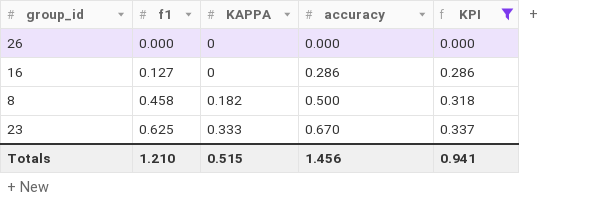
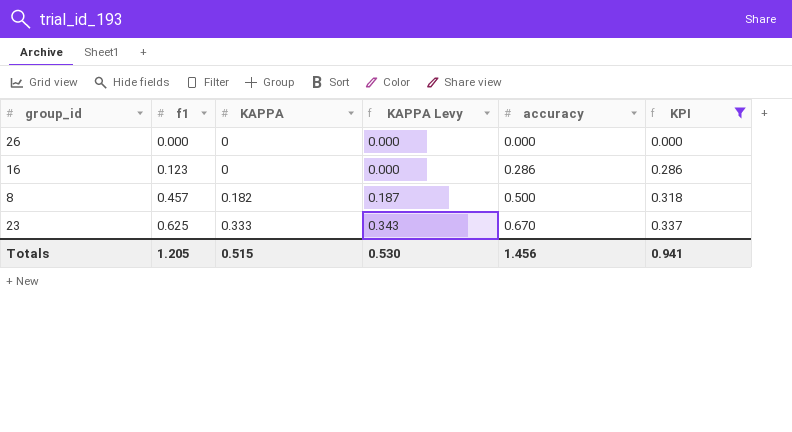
column KAPPA Levy | formula: none -> [KAPPA] * 1.03
16 | f1: 0.127 -> 0.123
8 | f1: 0.458 -> 0.457
Totals | f1: 1.210 -> 1.205

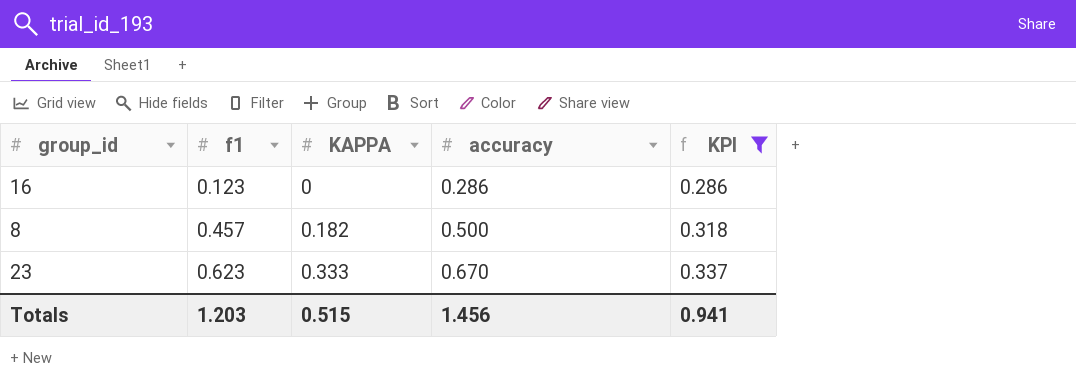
column KAPPA Levy | formula: [KAPPA] * 1.03 -> none
row 26: 0.000 | 0 | 0.000 | 0.000 | 0.000 -> none
23 | f1: 0.625 -> 0.623
Totals | f1: 1.205 -> 1.203

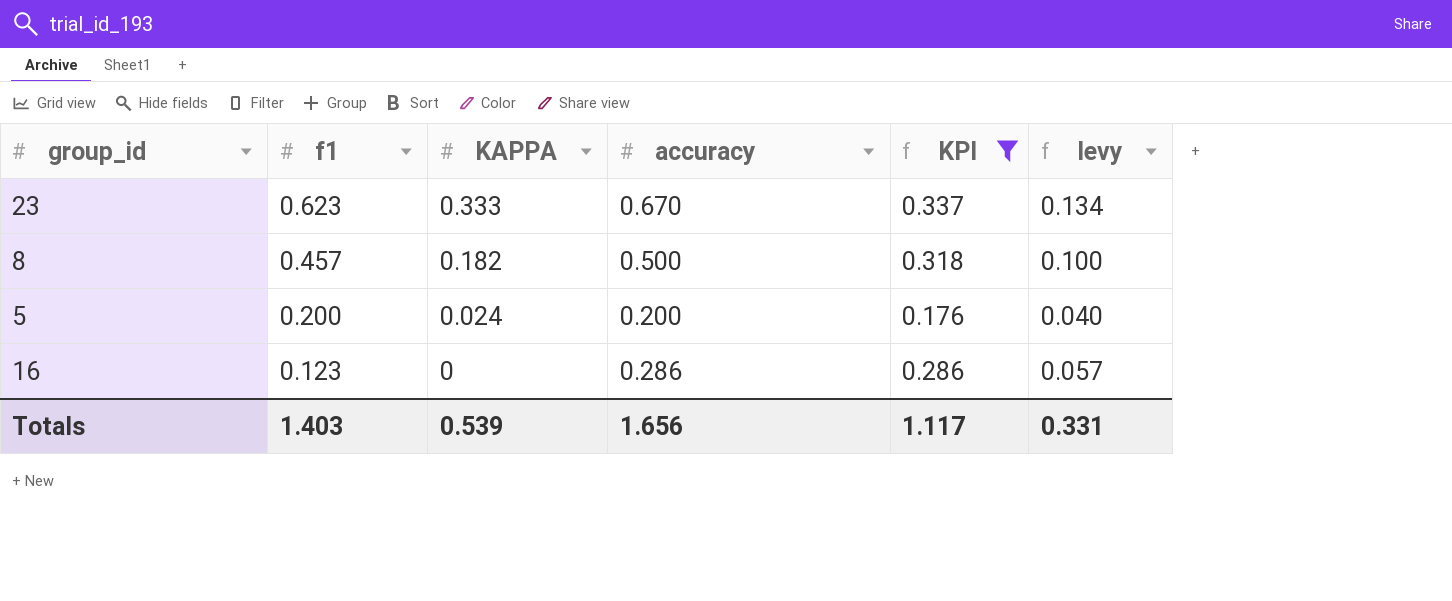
row order: f1 ascending -> f1 descending
column levy | formula: none -> [accuracy] * 0.2
row 5: none -> 0.200 | 0.024 | 0.200 | 0.176 | 0.040
Totals | f1: 1.203 -> 1.403
Totals | KAPPA: 0.515 -> 0.539
Totals | accuracy: 1.456 -> 1.656
Totals | KPI: 0.941 -> 1.117

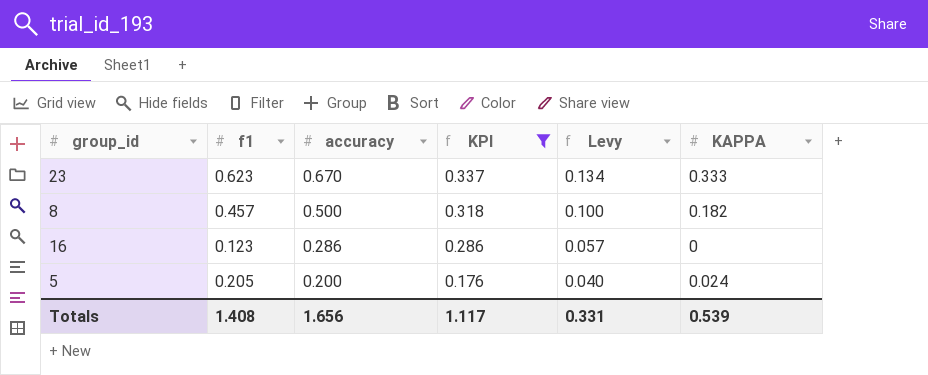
row order: f1 descending -> accuracy descending
column name: levy -> Levy
column KAPPA | position: 3 -> 6
5 | f1: 0.200 -> 0.205
Totals | f1: 1.403 -> 1.408

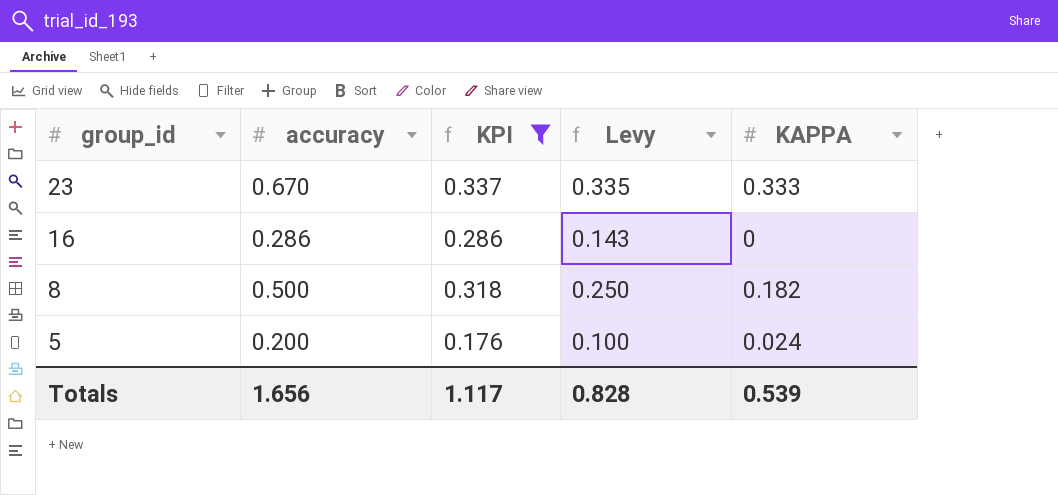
row order: accuracy descending -> group_id descending
column f1 | position: 2 -> none
column Levy | formula: [accuracy] * 0.2 -> [accuracy] * 0.5
Totals | Levy: 0.331 -> 0.828

